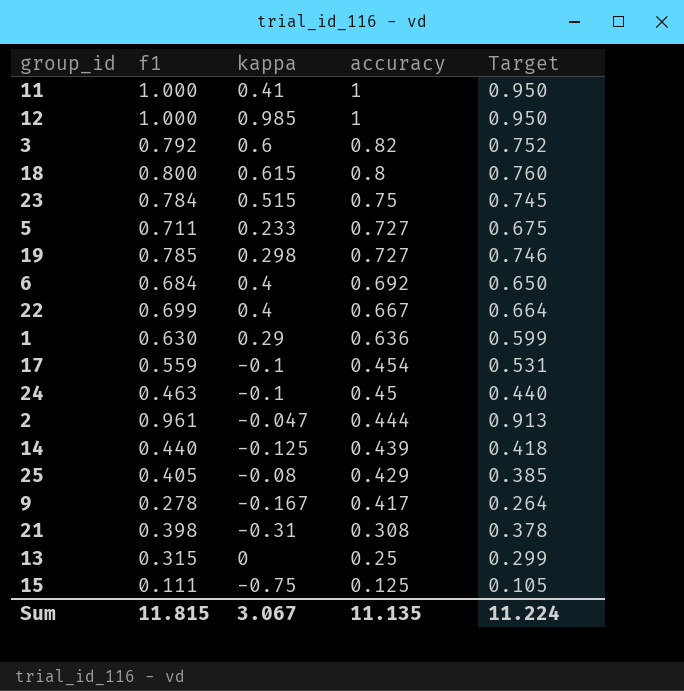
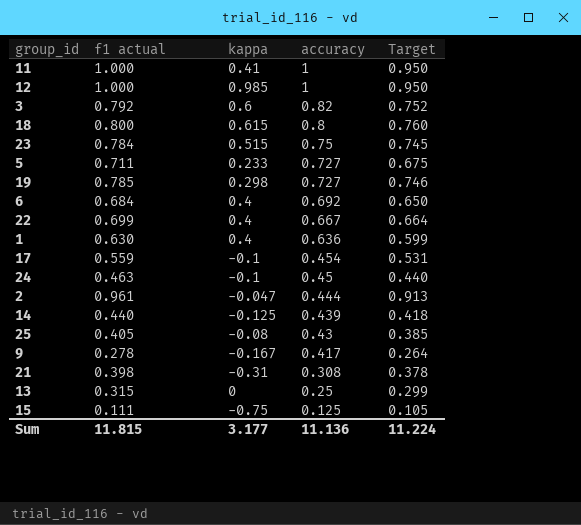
column name: f1 -> f1 actual
1 | kappa: 0.29 -> 0.4
25 | accuracy: 0.429 -> 0.43
Sum | kappa: 3.067 -> 3.177
Sum | accuracy: 11.135 -> 11.136

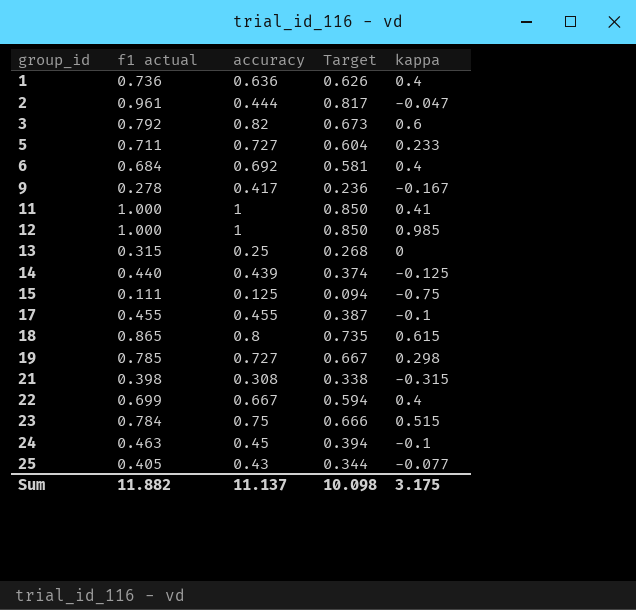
row order: accuracy descending -> group_id ascending
column Target | formula: [f1 actual] * 0.95 -> [f1 actual] * 0.85
column kappa | position: 3 -> 5
1 | f1 actual: 0.630 -> 0.736
17 | f1 actual: 0.559 -> 0.455
17 | accuracy: 0.454 -> 0.455
18 | f1 actual: 0.800 -> 0.865
21 | kappa: -0.31 -> -0.315
25 | kappa: -0.08 -> -0.077
Sum | f1 actual: 11.815 -> 11.882
Sum | accuracy: 11.136 -> 11.137
Sum | Target: 11.224 -> 10.098
Sum | kappa: 3.177 -> 3.175

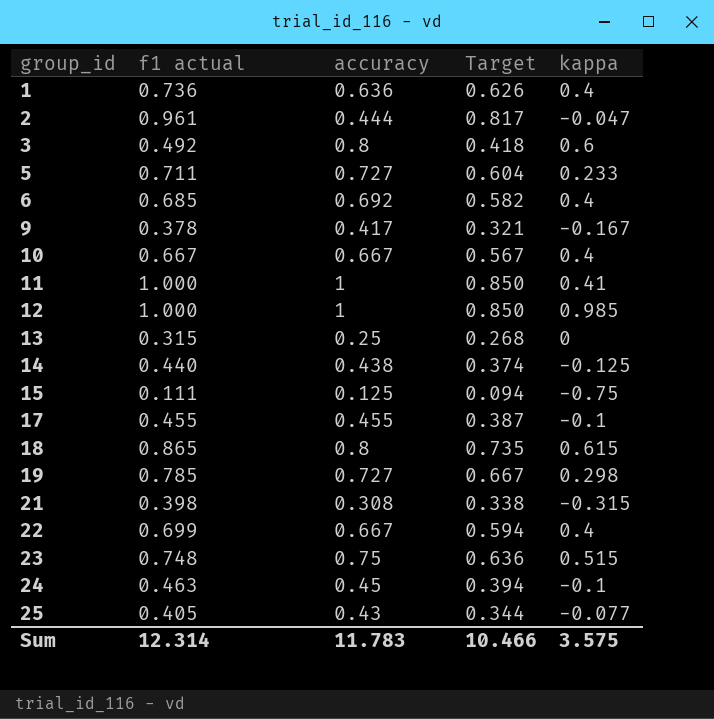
3 | f1 actual: 0.792 -> 0.492
3 | accuracy: 0.82 -> 0.8
3 | Target: 0.673 -> 0.418
6 | f1 actual: 0.684 -> 0.685
6 | Target: 0.581 -> 0.582
9 | f1 actual: 0.278 -> 0.378
9 | Target: 0.236 -> 0.321
row 10: none -> 0.667 | 0.667 | 0.567 | 0.4
14 | accuracy: 0.439 -> 0.438
23 | f1 actual: 0.784 -> 0.748
23 | Target: 0.666 -> 0.636
Sum | f1 actual: 11.882 -> 12.314
Sum | accuracy: 11.137 -> 11.783
Sum | Target: 10.098 -> 10.466
Sum | kappa: 3.175 -> 3.575

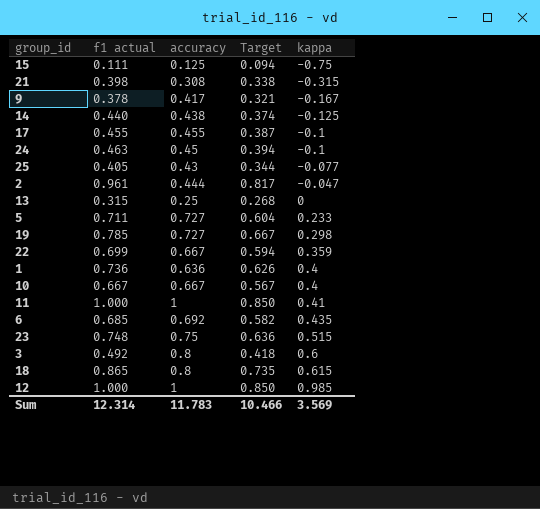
row order: group_id ascending -> kappa ascending
22 | kappa: 0.4 -> 0.359
6 | kappa: 0.4 -> 0.435
Sum | kappa: 3.575 -> 3.569

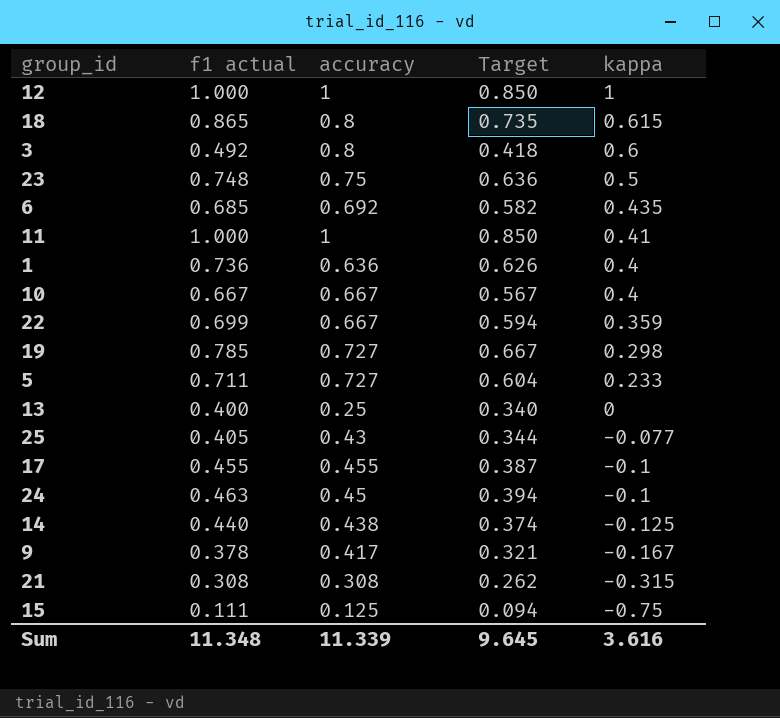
row order: kappa ascending -> kappa descending
row 2: 0.961 | 0.444 | 0.817 | -0.047 -> none
12 | kappa: 0.985 -> 1
23 | kappa: 0.515 -> 0.5
13 | f1 actual: 0.315 -> 0.400
13 | Target: 0.268 -> 0.340
21 | f1 actual: 0.398 -> 0.308
21 | Target: 0.338 -> 0.262
Sum | f1 actual: 12.314 -> 11.348
Sum | accuracy: 11.783 -> 11.339
Sum | Target: 10.466 -> 9.645
Sum | kappa: 3.569 -> 3.616

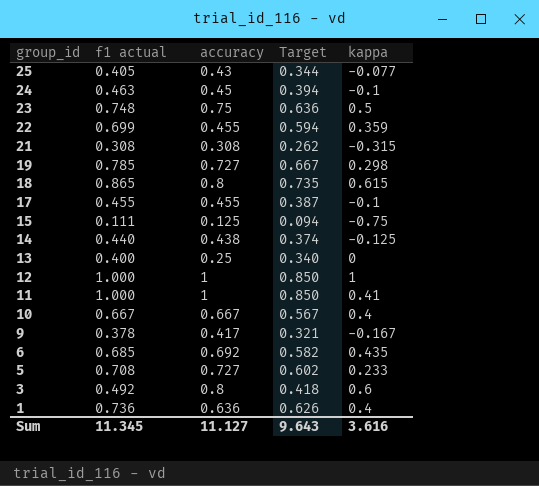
row order: kappa descending -> group_id descending
22 | accuracy: 0.667 -> 0.455
5 | f1 actual: 0.711 -> 0.708
5 | Target: 0.604 -> 0.602
Sum | f1 actual: 11.348 -> 11.345
Sum | accuracy: 11.339 -> 11.127
Sum | Target: 9.645 -> 9.643

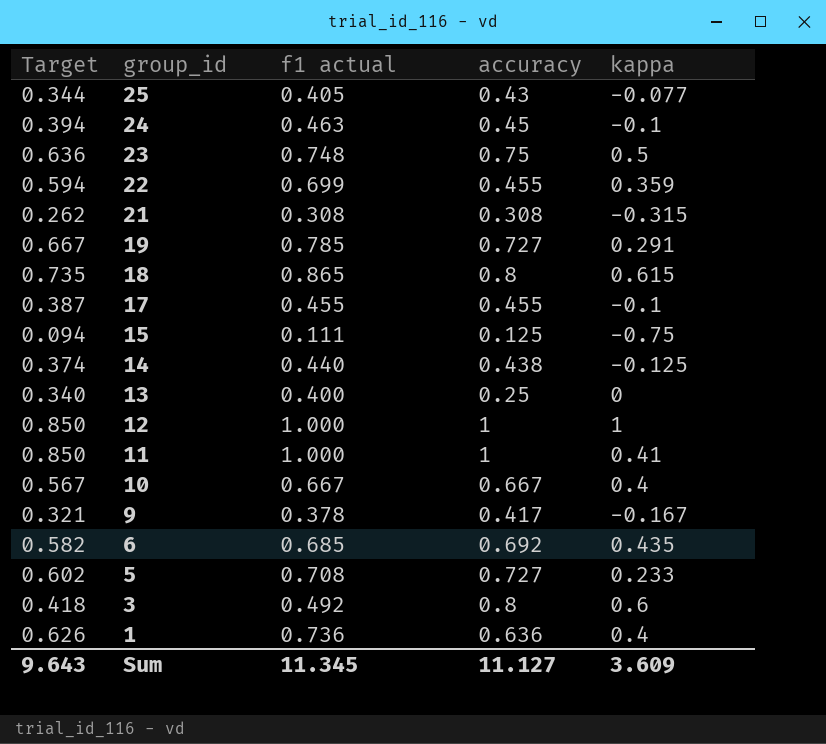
column Target | position: 4 -> 1
19 | kappa: 0.298 -> 0.291
Sum | kappa: 3.616 -> 3.609

